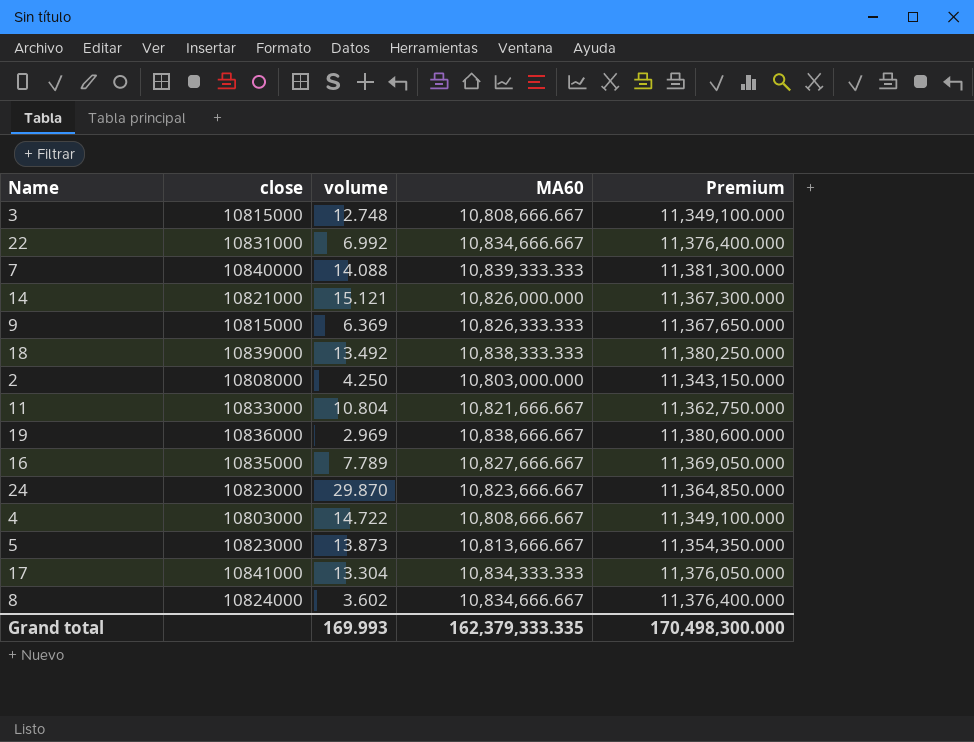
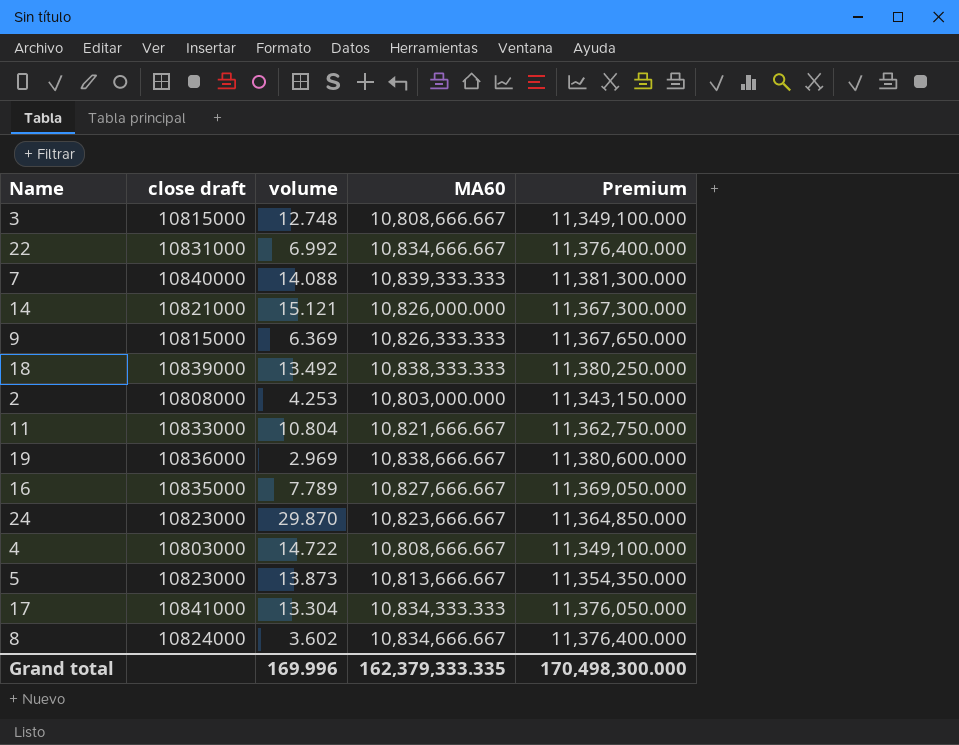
column name: close -> close draft
2 | volume: 4.250 -> 4.253
Grand total | volume: 169.993 -> 169.996

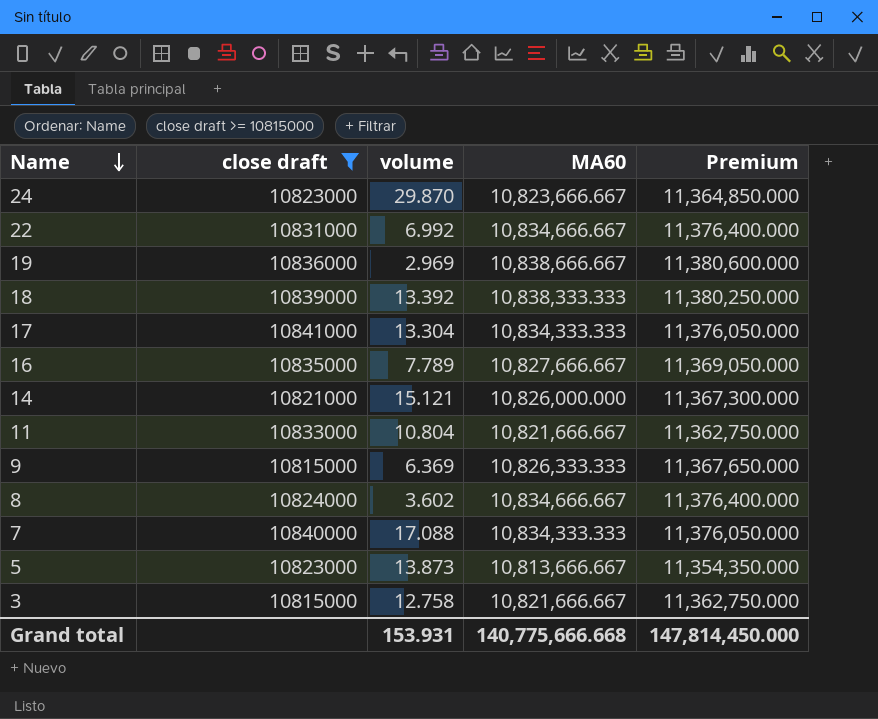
filter: none -> close draft >= 10815000
row order: none -> Name descending
18 | volume: 13.492 -> 13.392
7 | volume: 14.088 -> 17.088
7 | MA60: 10,839,333.333 -> 10,834,333.333
7 | Premium: 11,381,300.000 -> 11,376,050.000
3 | volume: 12.748 -> 12.758
3 | MA60: 10,808,666.667 -> 10,821,666.667
3 | Premium: 11,349,100.000 -> 11,362,750.000
Grand total | volume: 169.996 -> 153.931
Grand total | MA60: 162,379,333.335 -> 140,775,666.668
Grand total | Premium: 170,498,300.000 -> 147,814,450.000

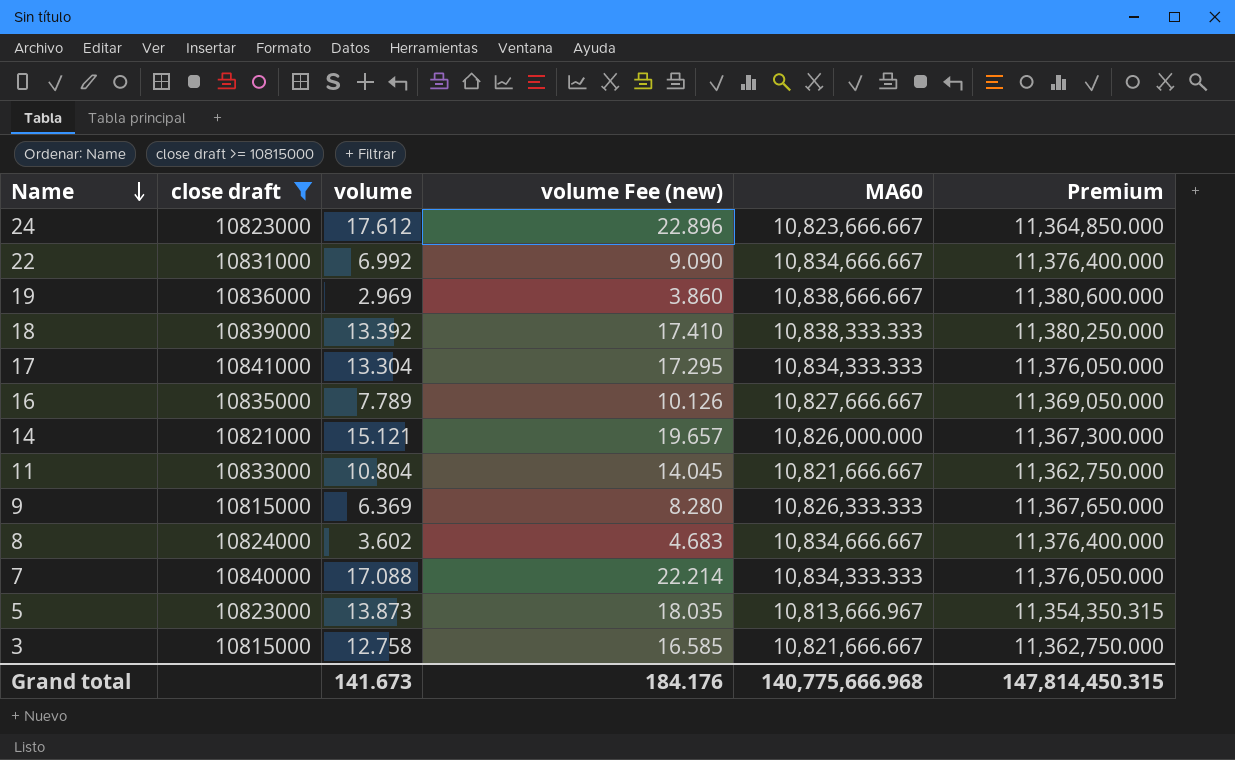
column volume Fee (new) | formula: none -> [volume] * 1.3
24 | volume: 29.870 -> 17.612
5 | MA60: 10,813,666.667 -> 10,813,666.967
5 | Premium: 11,354,350.000 -> 11,354,350.315
Grand total | volume: 153.931 -> 141.673
Grand total | MA60: 140,775,666.668 -> 140,775,666.968
Grand total | Premium: 147,814,450.000 -> 147,814,450.315

